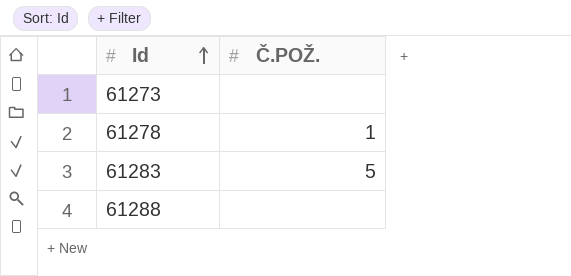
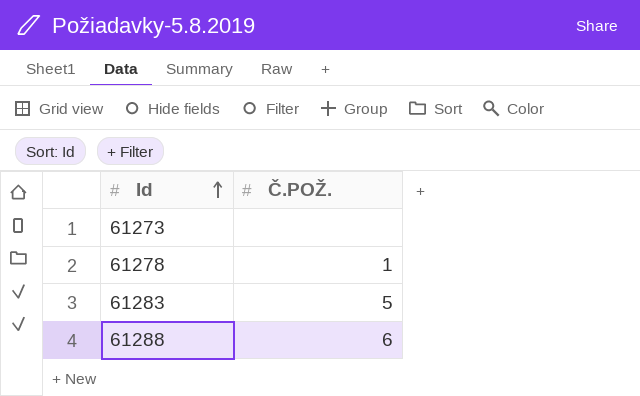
61288 | Č.POŽ.: none -> 6

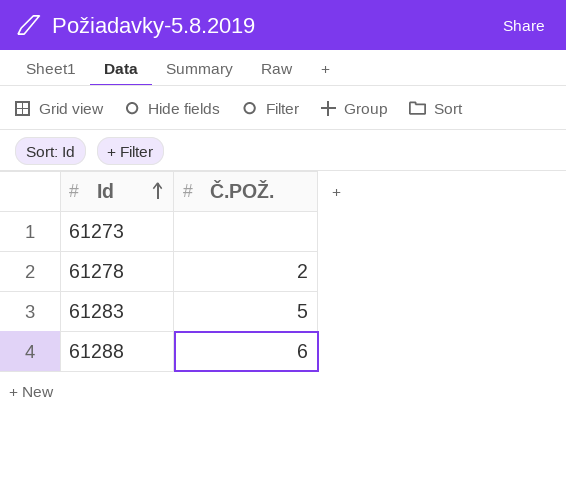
61278 | Č.POŽ.: 1 -> 2

